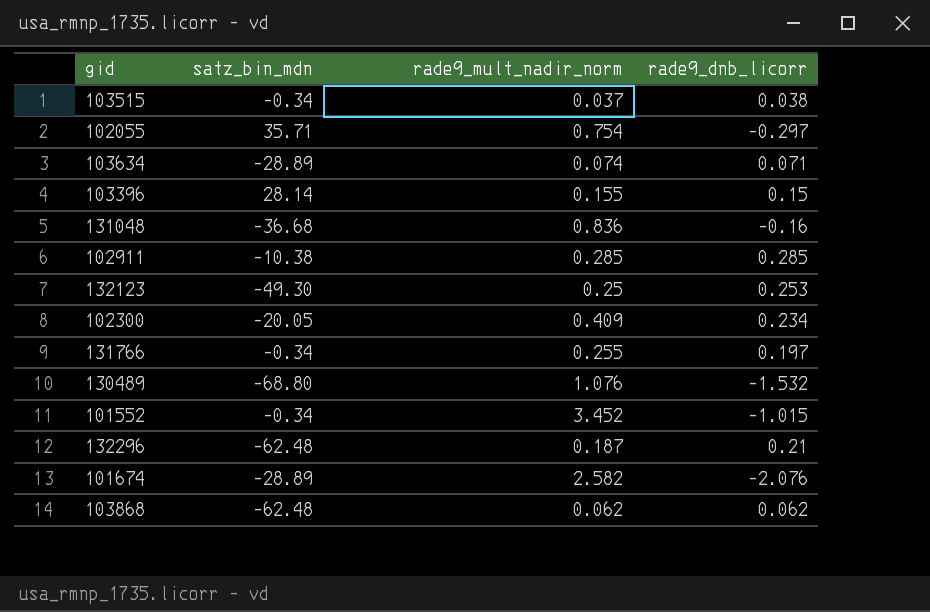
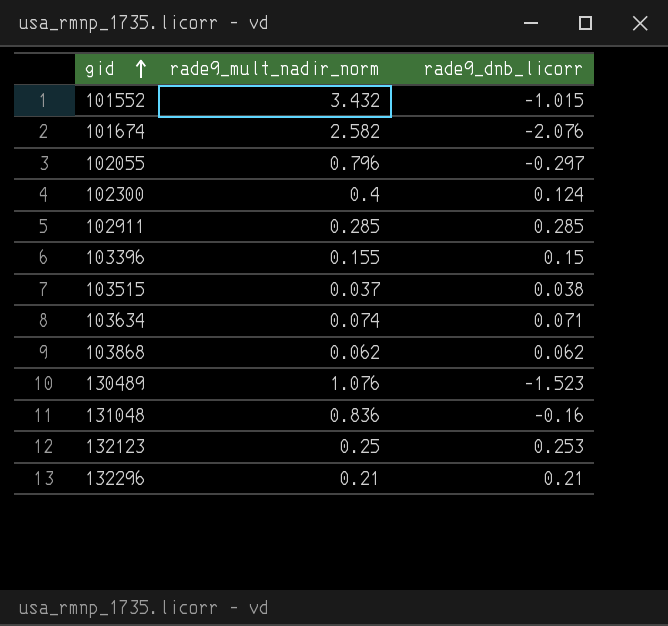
row order: none -> gid ascending
column satz_bin_mdn | position: 2 -> none
row 131766: -0.34 | 0.255 | 0.197 -> none
101552 | rade9_mult_nadir_norm: 3.452 -> 3.432
102055 | rade9_mult_nadir_norm: 0.754 -> 0.796
102300 | rade9_mult_nadir_norm: 0.409 -> 0.4
102300 | rade9_dnb_licorr: 0.234 -> 0.124
130489 | rade9_dnb_licorr: -1.532 -> -1.523
132296 | rade9_mult_nadir_norm: 0.187 -> 0.21

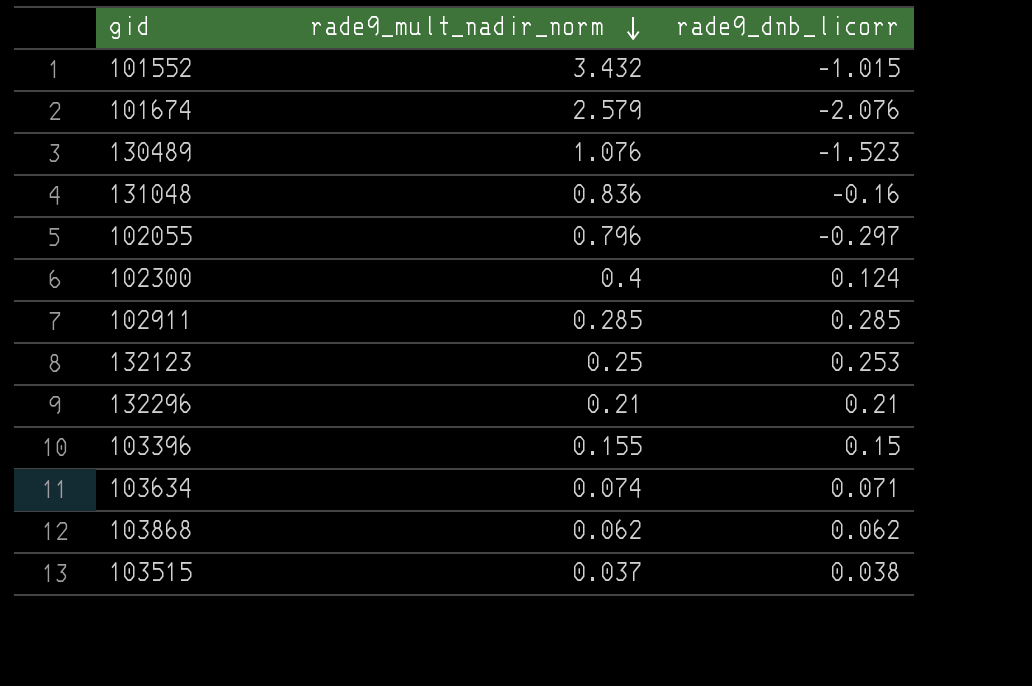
row order: gid ascending -> rade9_mult_nadir_norm descending
101674 | rade9_mult_nadir_norm: 2.582 -> 2.579

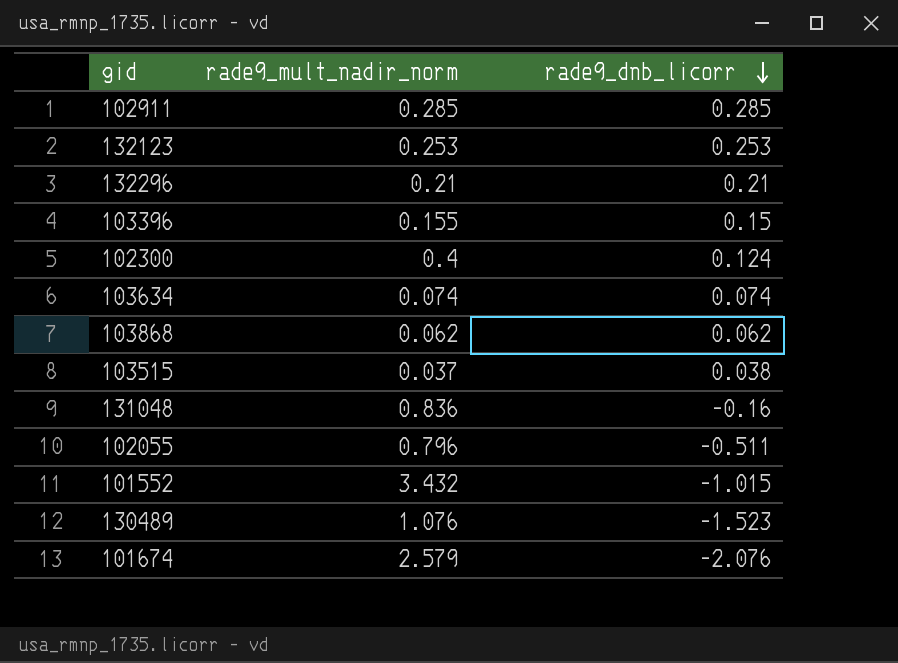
row order: rade9_mult_nadir_norm descending -> rade9_dnb_licorr descending
132123 | rade9_mult_nadir_norm: 0.25 -> 0.253
103634 | rade9_dnb_licorr: 0.071 -> 0.074
102055 | rade9_dnb_licorr: -0.297 -> -0.511

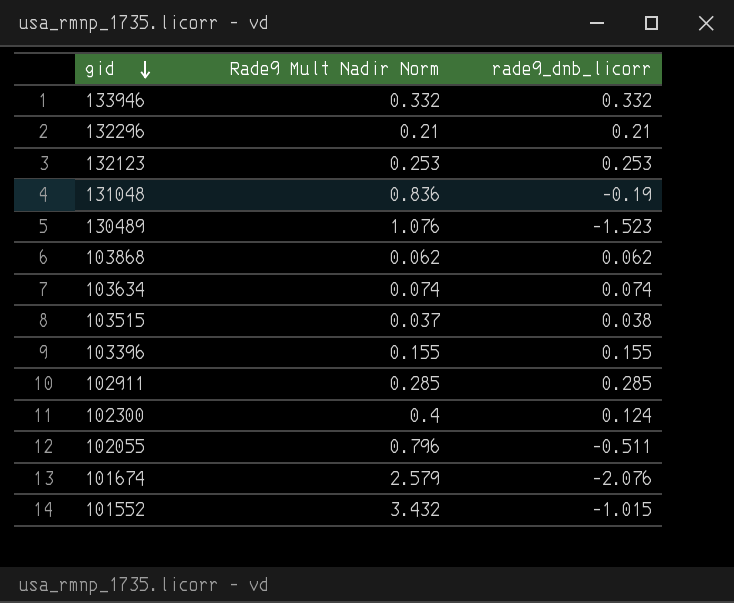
row order: rade9_dnb_licorr descending -> gid descending
column name: rade9_mult_nadir_norm -> Rade9 Mult Nadir Norm
row 133946: none -> 0.332 | 0.332
131048 | rade9_dnb_licorr: -0.16 -> -0.19
103396 | rade9_dnb_licorr: 0.15 -> 0.155

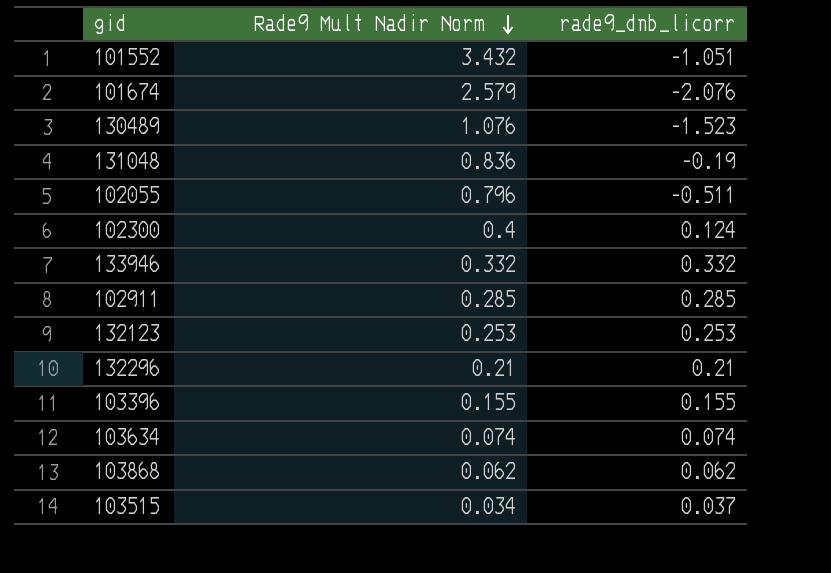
row order: gid descending -> Rade9 Mult Nadir Norm descending
101552 | rade9_dnb_licorr: -1.015 -> -1.051
103515 | Rade9 Mult Nadir Norm: 0.037 -> 0.034
103515 | rade9_dnb_licorr: 0.038 -> 0.037

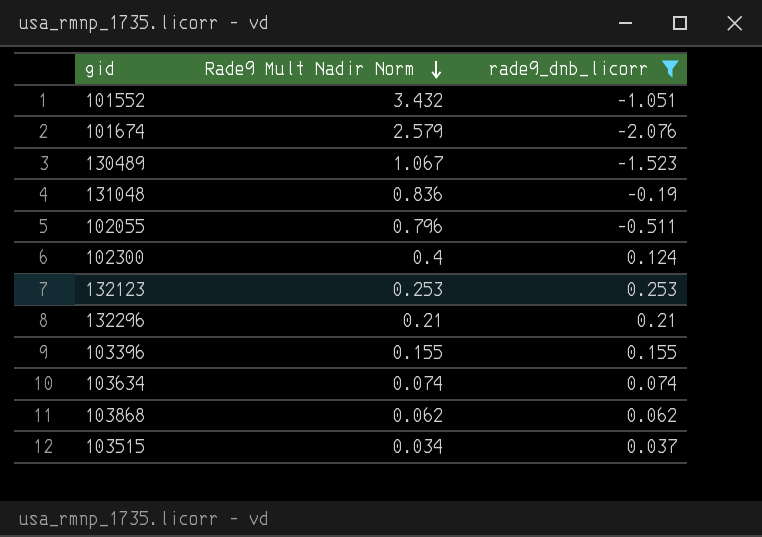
filter: none -> rade9_dnb_licorr <= 0.253
130489 | Rade9 Mult Nadir Norm: 1.076 -> 1.067

